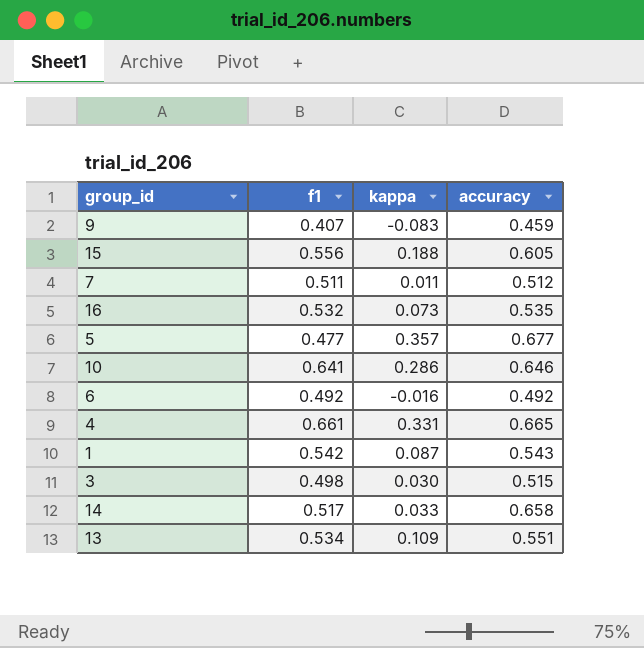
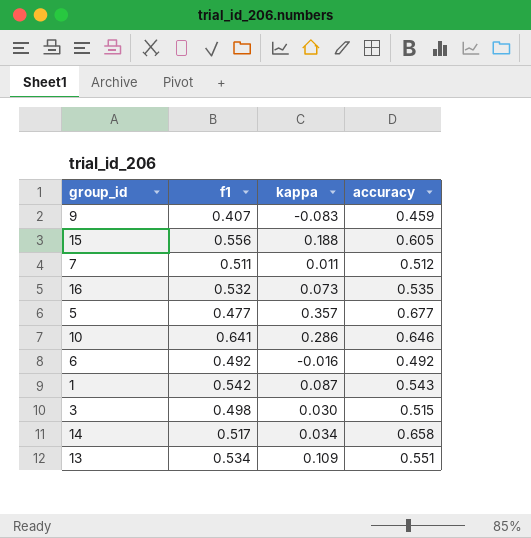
row 4: 0.661 | 0.331 | 0.665 -> none
14 | kappa: 0.033 -> 0.034

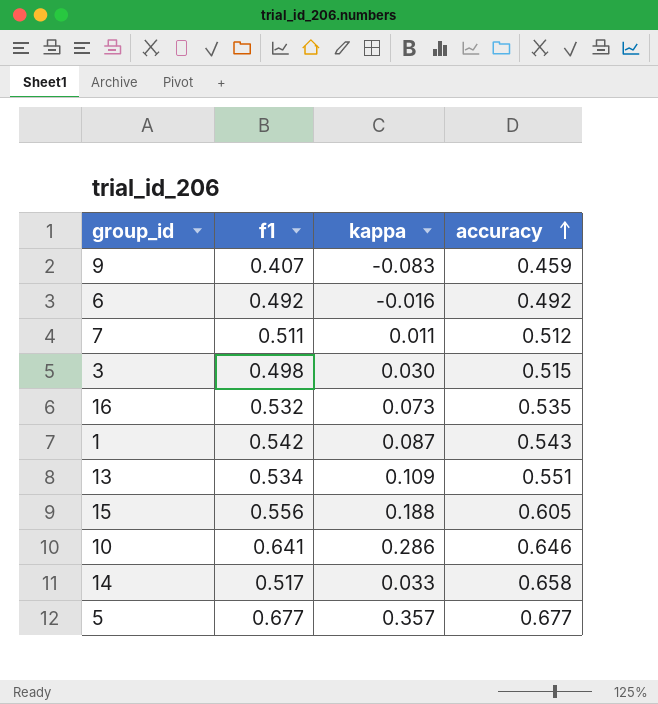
row order: none -> accuracy ascending
14 | kappa: 0.034 -> 0.033
5 | f1: 0.477 -> 0.677

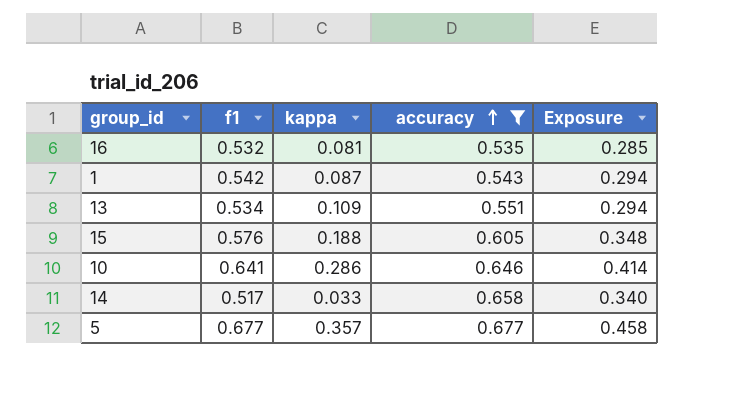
filter: none -> accuracy >= 0.535
column Exposure | formula: none -> [f1] * [accuracy]
16 | kappa: 0.073 -> 0.081
15 | f1: 0.556 -> 0.576

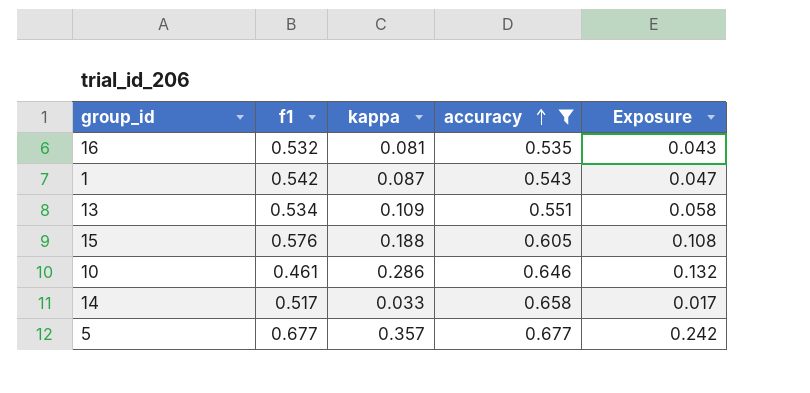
column Exposure | formula: [f1] * [accuracy] -> [f1] * [kappa]
10 | f1: 0.641 -> 0.461

